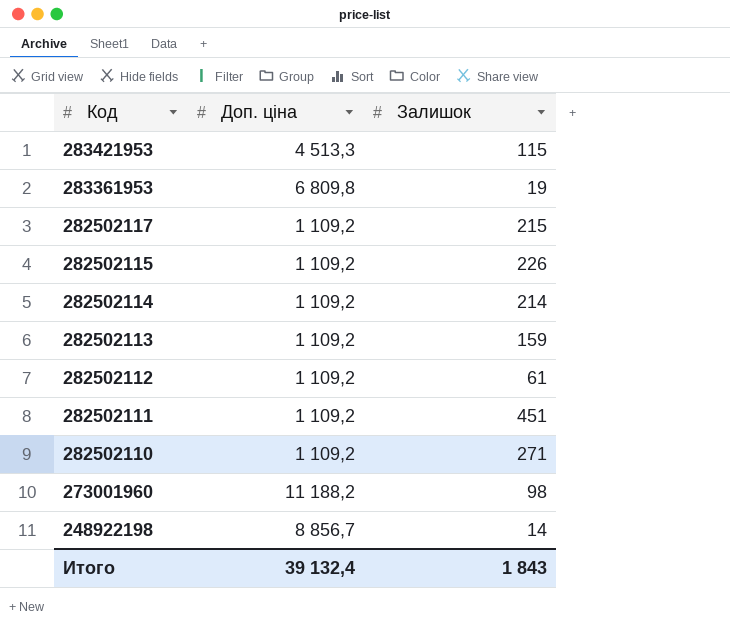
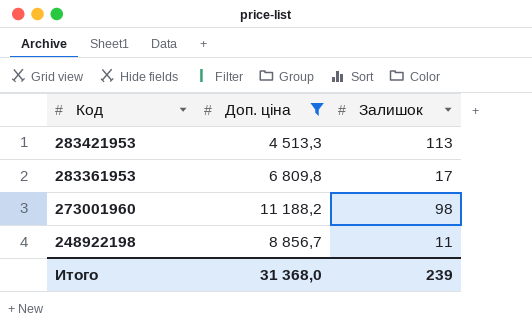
filter: none -> Доп. ціна != 1 109,2
283421953 | Залишок: 115 -> 113
283361953 | Залишок: 19 -> 17
248922198 | Залишок: 14 -> 11
Итого | Доп. ціна: 39 132,4 -> 31 368,0
Итого | Залишок: 1 843 -> 239

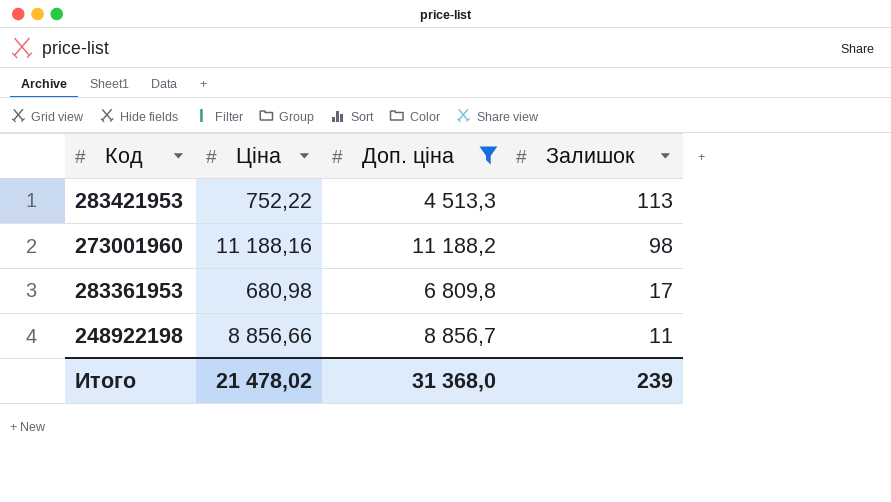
row order: Код descending -> Залишок descending
column Ціна | position: none -> 2

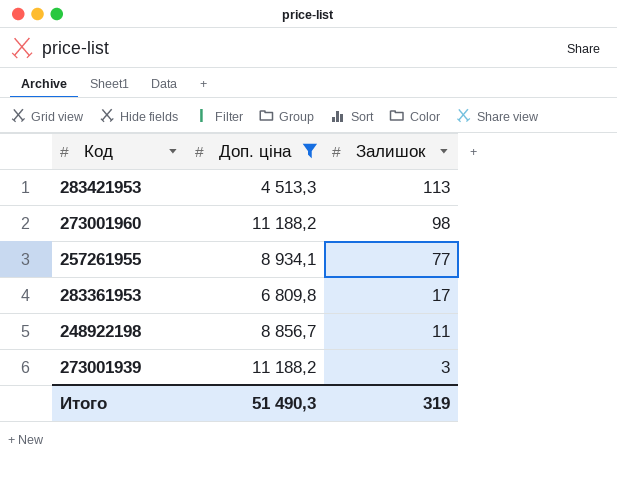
column Ціна | position: 2 -> none
row 257261955: none -> 8 934,1 | 77
row 273001939: none -> 11 188,2 | 3
Итого | Доп. ціна: 31 368,0 -> 51 490,3
Итого | Залишок: 239 -> 319

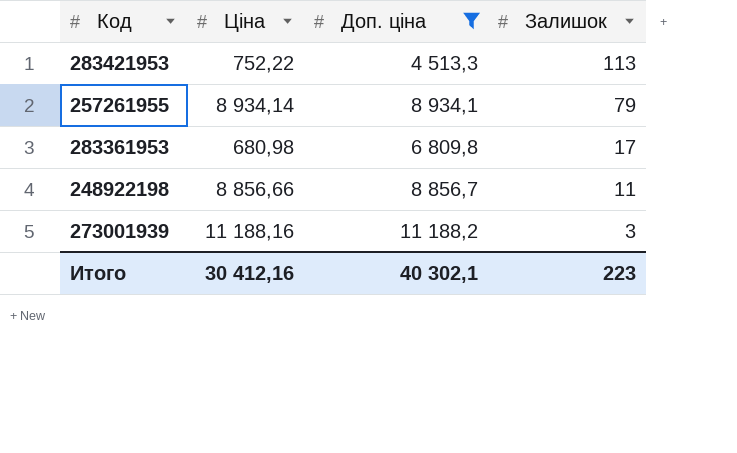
column Ціна | position: none -> 2
row 273001960: 11 188,2 | 98 -> none
257261955 | Залишок: 77 -> 79
Итого | Доп. ціна: 51 490,3 -> 40 302,1
Итого | Залишок: 319 -> 223

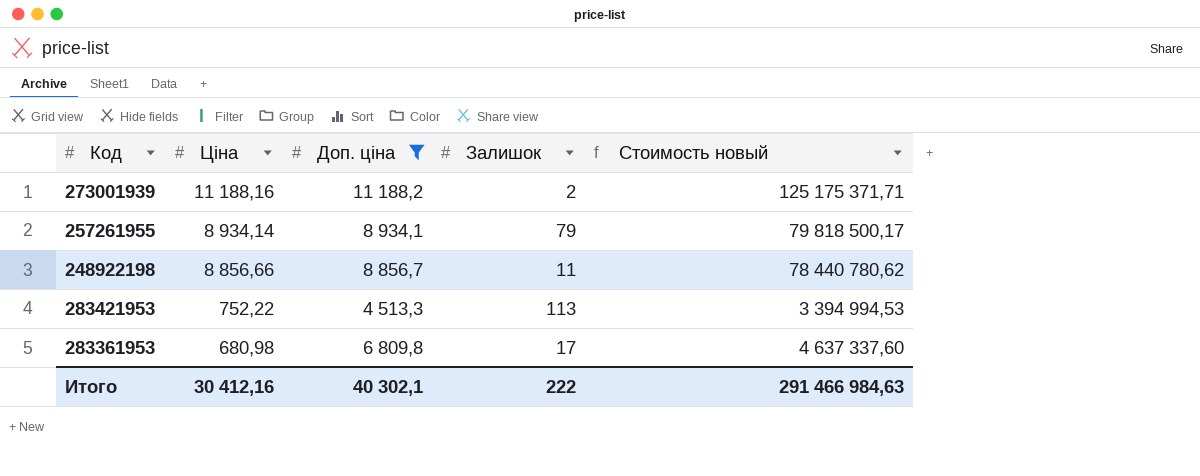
row order: Залишок descending -> Ціна descending
column Стоимость новый | formula: none -> [Ціна] * [Доп. ціна]
273001939 | Залишок: 3 -> 2
Итого | Залишок: 223 -> 222

